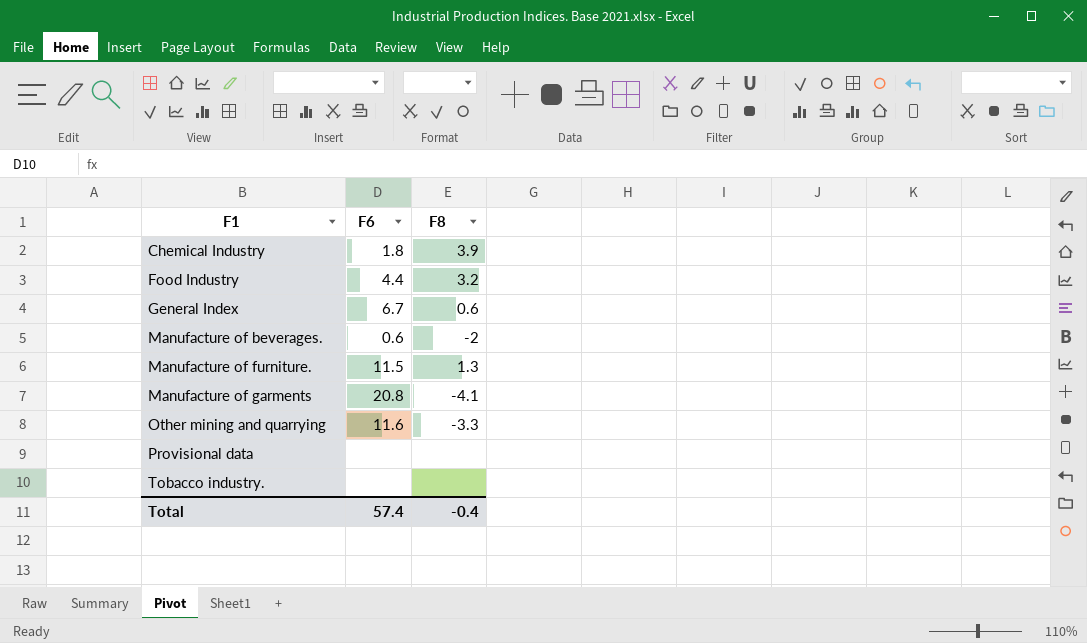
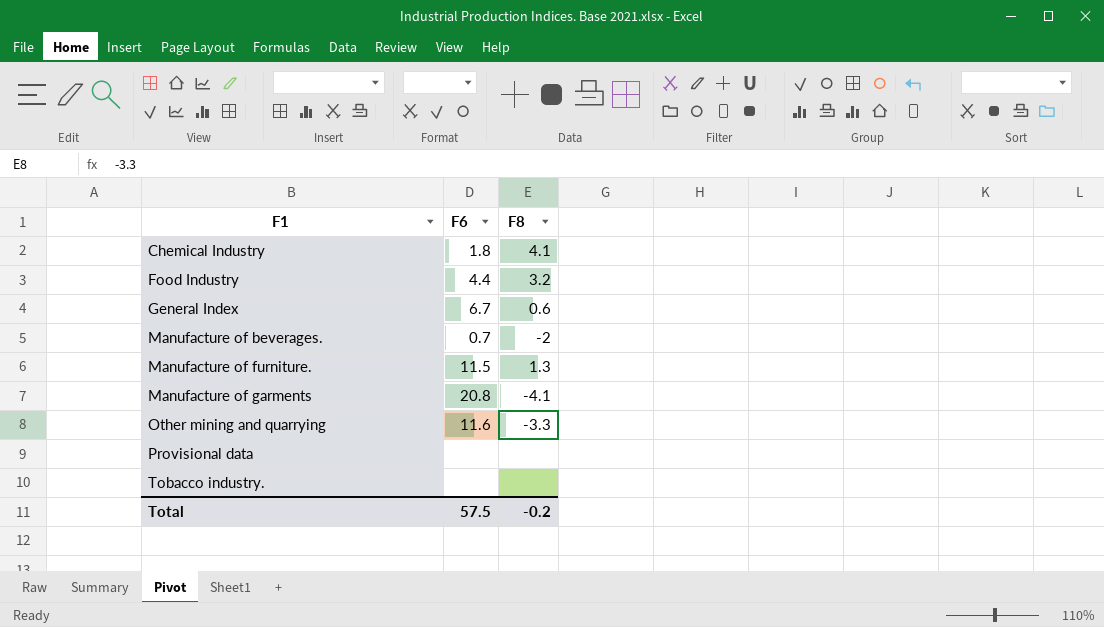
Chemical Industry | F8: 3.9 -> 4.1
Manufacture of beverages. | F6: 0.6 -> 0.7
Total | F6: 57.4 -> 57.5
Total | F8: -0.4 -> -0.2

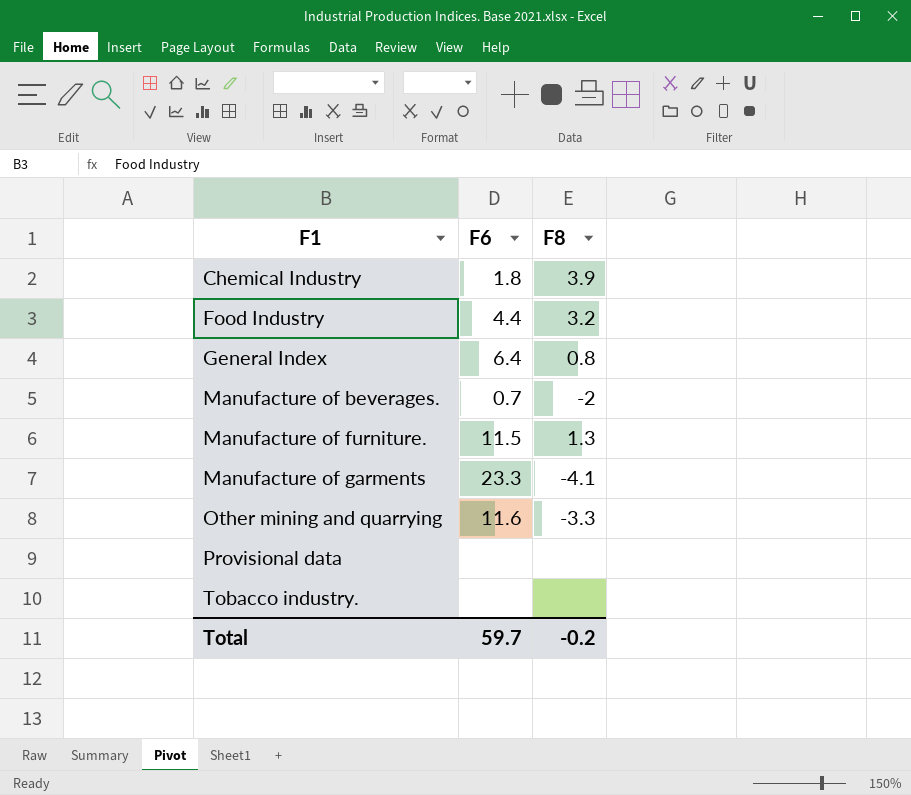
Chemical Industry | F8: 4.1 -> 3.9
General Index | F6: 6.7 -> 6.4
General Index | F8: 0.6 -> 0.8
Manufacture of garments | F6: 20.8 -> 23.3
Total | F6: 57.5 -> 59.7

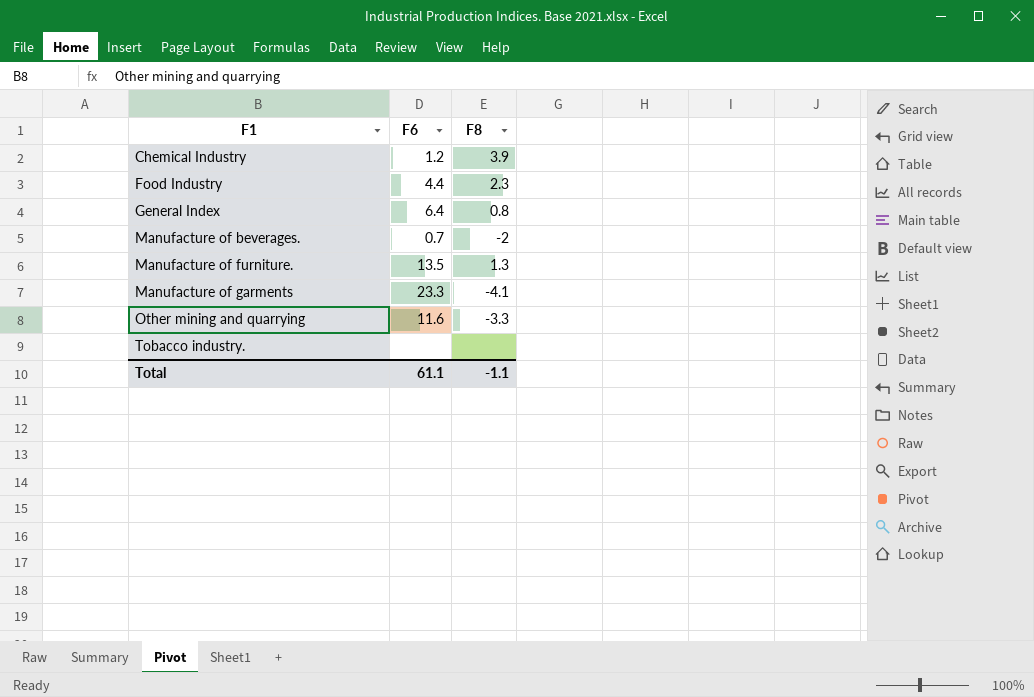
row Provisional data: none | none -> none
Chemical Industry | F6: 1.8 -> 1.2
Food Industry | F8: 3.2 -> 2.3
Manufacture of furniture. | F6: 11.5 -> 13.5
Total | F6: 59.7 -> 61.1
Total | F8: -0.2 -> -1.1

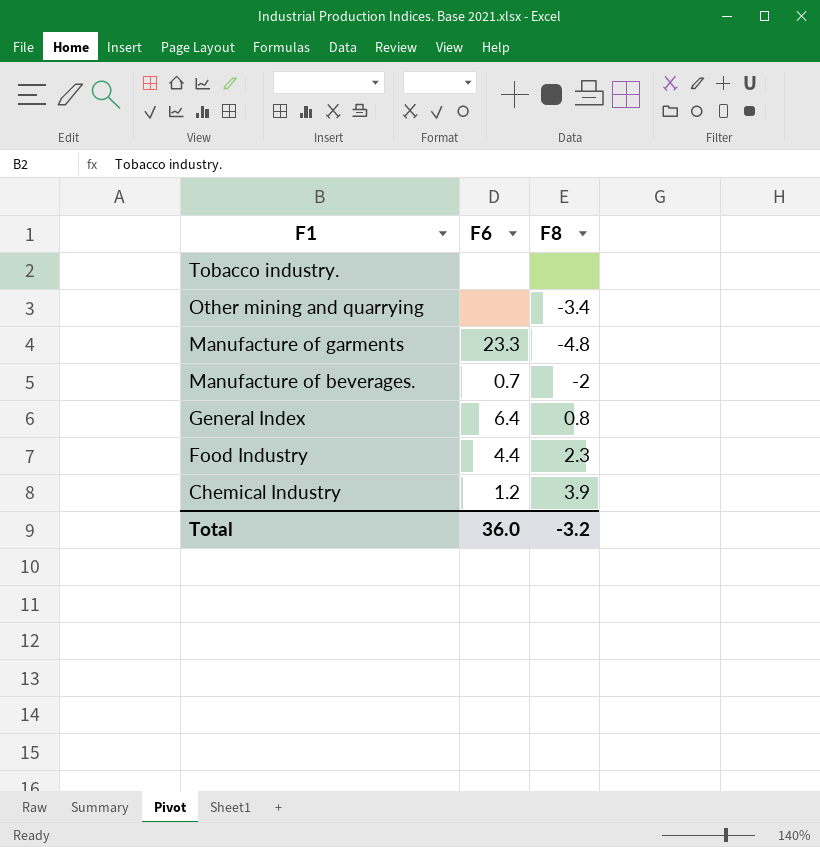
row order: F1 ascending -> F1 descending
row Manufacture of furniture.: 13.5 | 1.3 -> none
Other mining and quarrying | F6: 11.6 -> none
Other mining and quarrying | F8: -3.3 -> -3.4
Manufacture of garments | F8: -4.1 -> -4.8
Total | F6: 61.1 -> 36.0
Total | F8: -1.1 -> -3.2

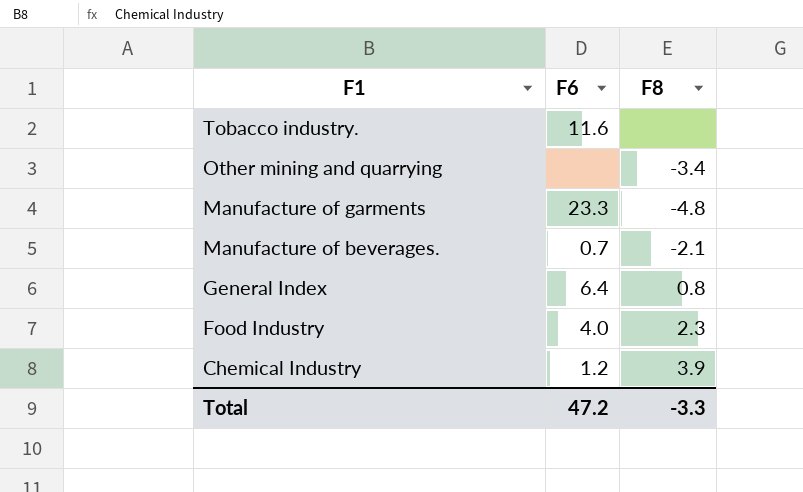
Tobacco industry. | F6: none -> 11.6
Manufacture of beverages. | F8: -2 -> -2.1
Food Industry | F6: 4.4 -> 4.0
Total | F6: 36.0 -> 47.2
Total | F8: -3.2 -> -3.3

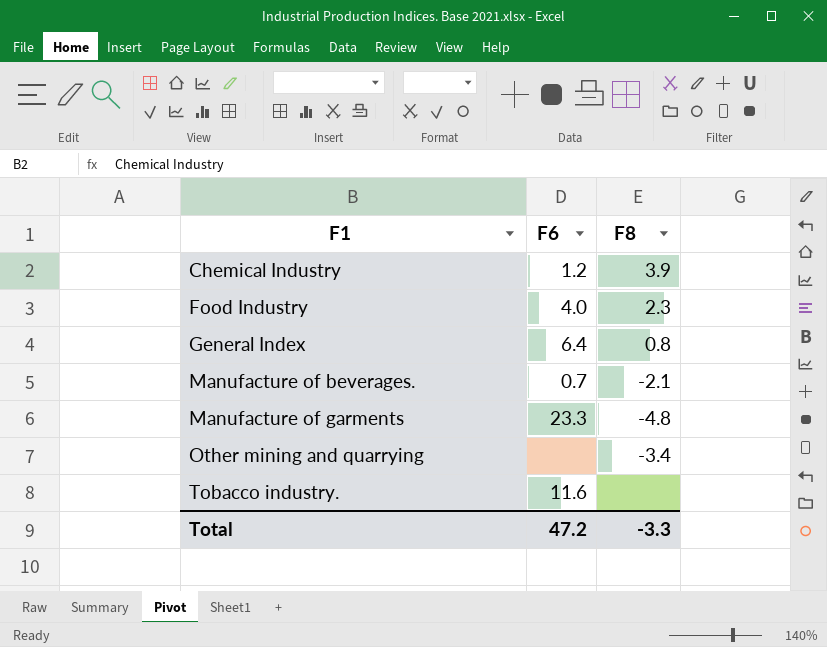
row order: F1 descending -> F1 ascending

